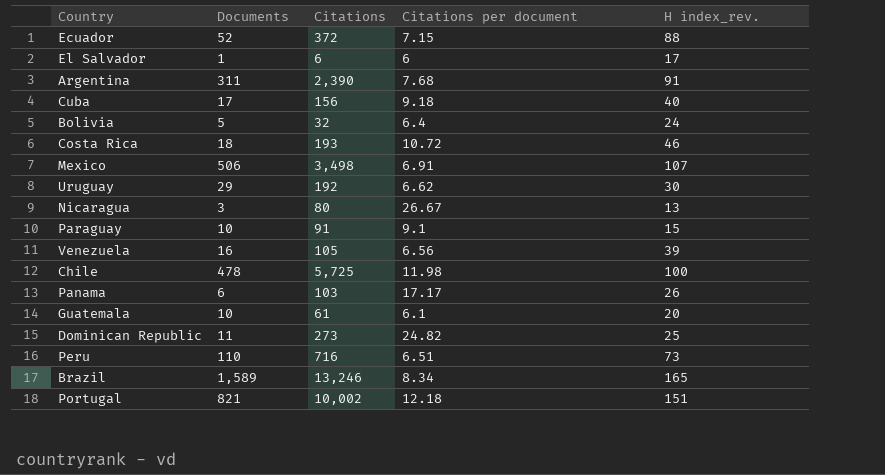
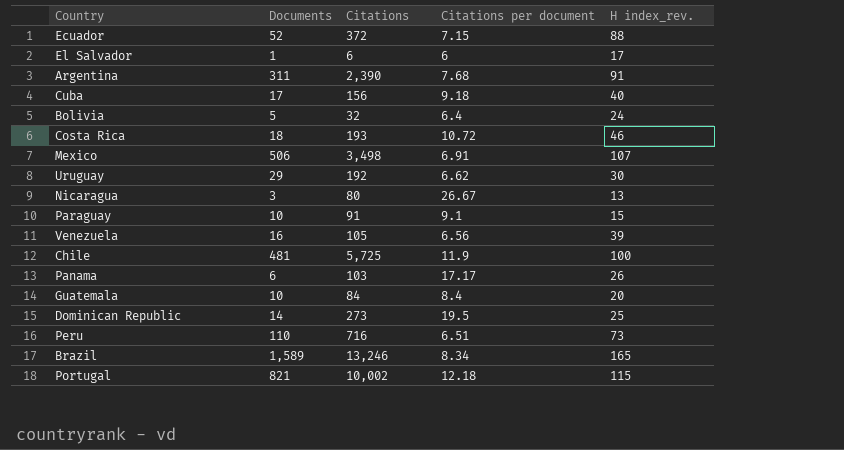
Chile | Documents: 478 -> 481
Chile | Citations per document: 11.98 -> 11.9
Guatemala | Citations: 61 -> 84
Guatemala | Citations per document: 6.1 -> 8.4
Dominican Republic | Documents: 11 -> 14
Dominican Republic | Citations per document: 24.82 -> 19.5
Portugal | H index_rev.: 151 -> 115

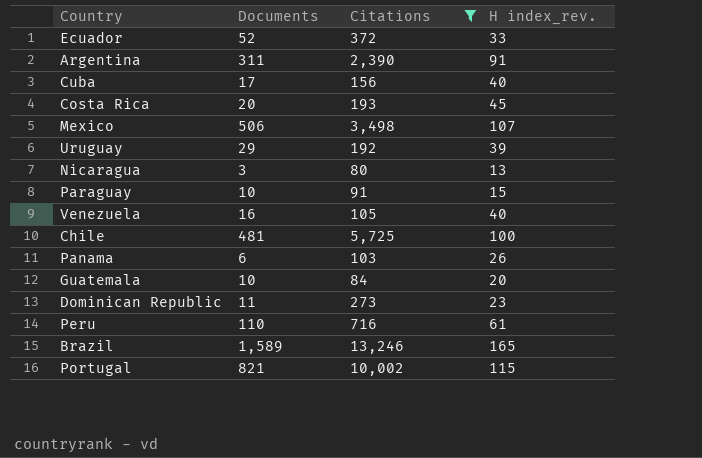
filter: none -> Citations >= 80
column Citations per document | formula: [Citations] / [Documents] -> none
Ecuador | H index_rev.: 88 -> 33
Costa Rica | Documents: 18 -> 20
Costa Rica | H index_rev.: 46 -> 45
Uruguay | H index_rev.: 30 -> 39
Venezuela | H index_rev.: 39 -> 40
Dominican Republic | Documents: 14 -> 11
Dominican Republic | H index_rev.: 25 -> 23
Peru | H index_rev.: 73 -> 61

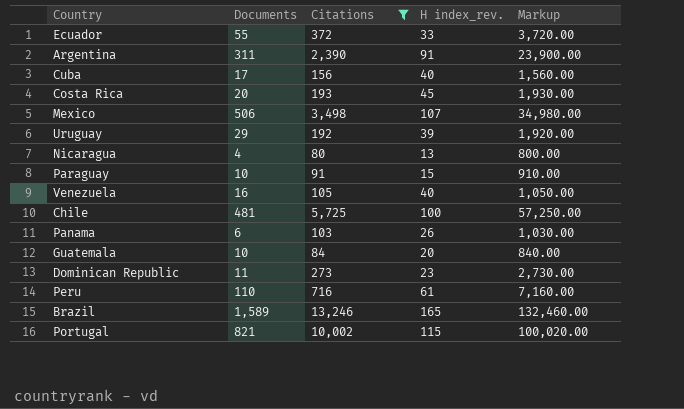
column Markup | formula: none -> [Citations] * 10
Ecuador | Documents: 52 -> 55
Nicaragua | Documents: 3 -> 4

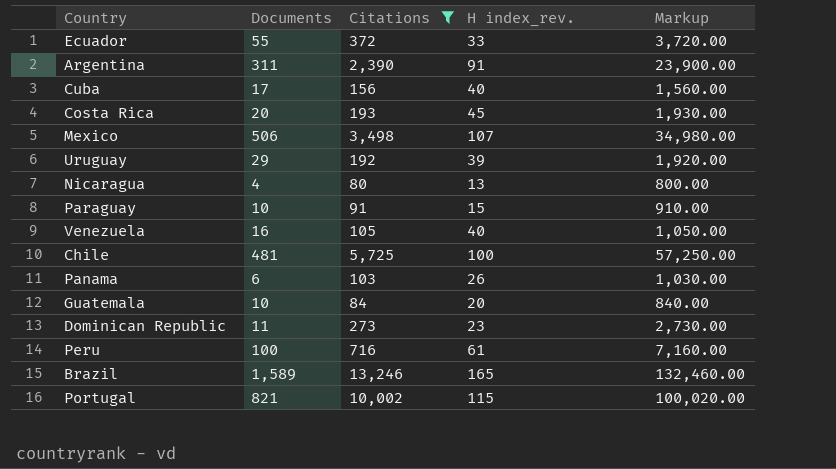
Peru | Documents: 110 -> 100

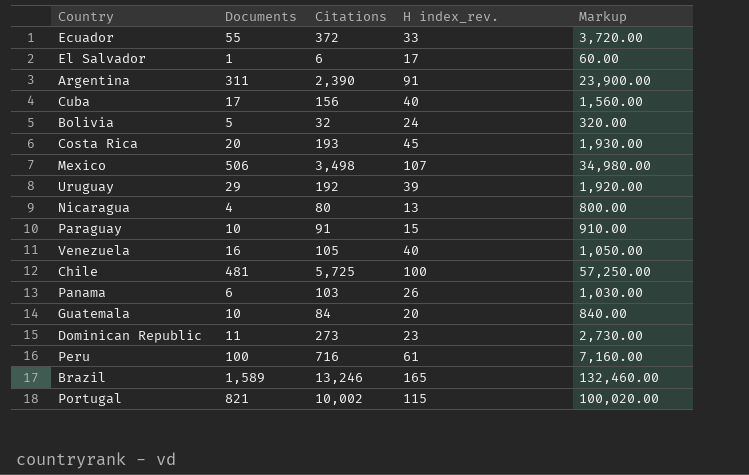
filter: Citations >= 80 -> none

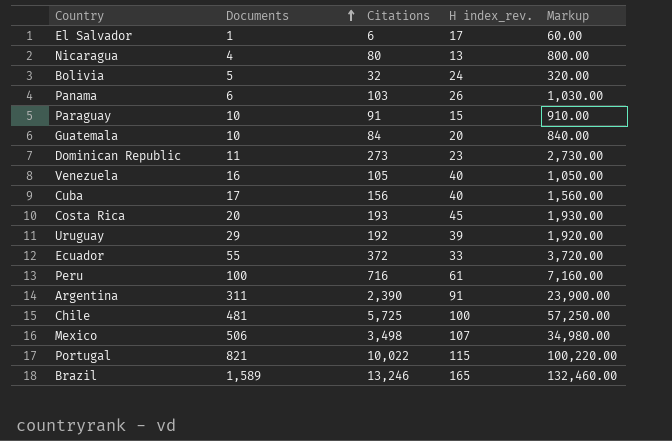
row order: none -> Documents ascending
Portugal | Citations: 10,002 -> 10,022
Portugal | Markup: 100,020.00 -> 100,220.00

